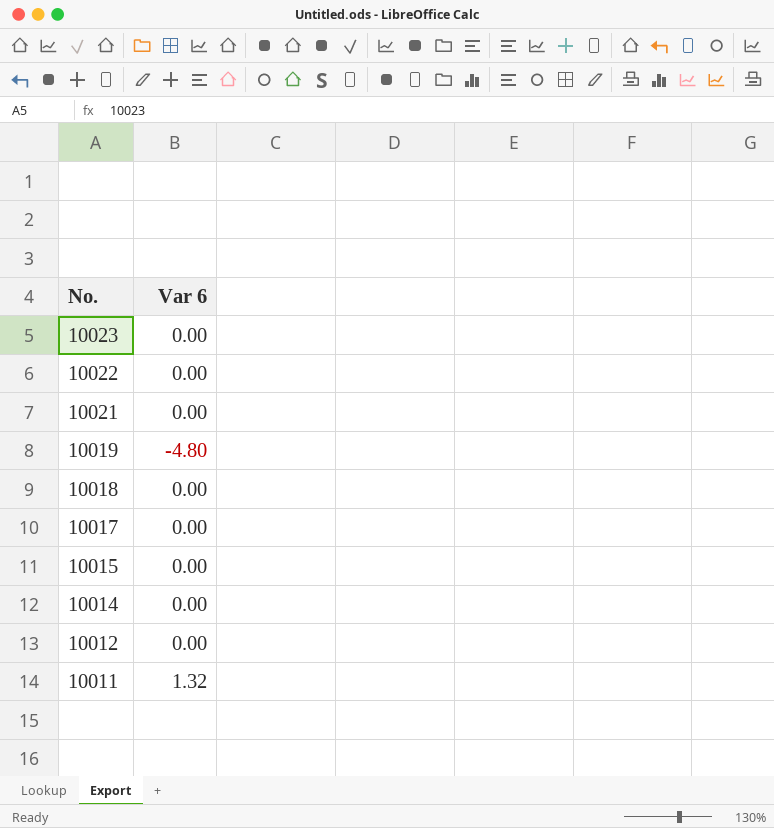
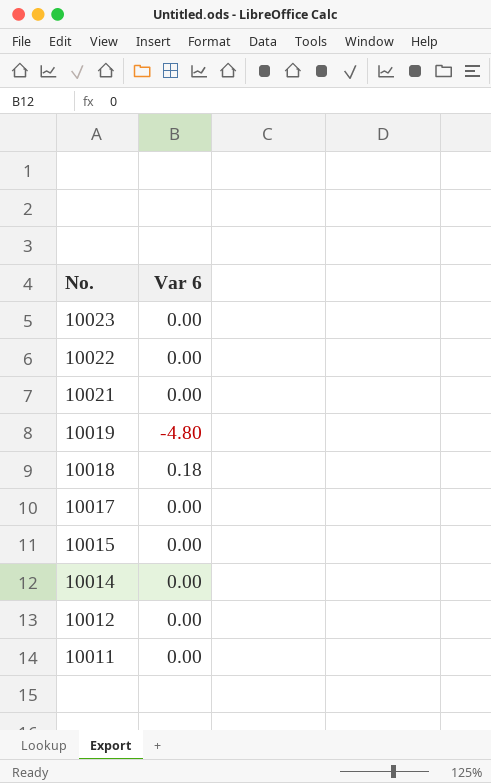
10018 | Var 6: 0.00 -> 0.18
10011 | Var 6: 1.32 -> 0.00

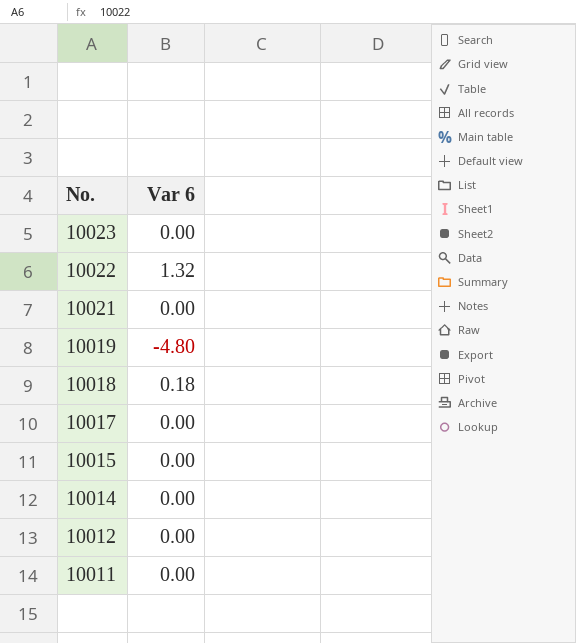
10022 | Var 6: 0.00 -> 1.32

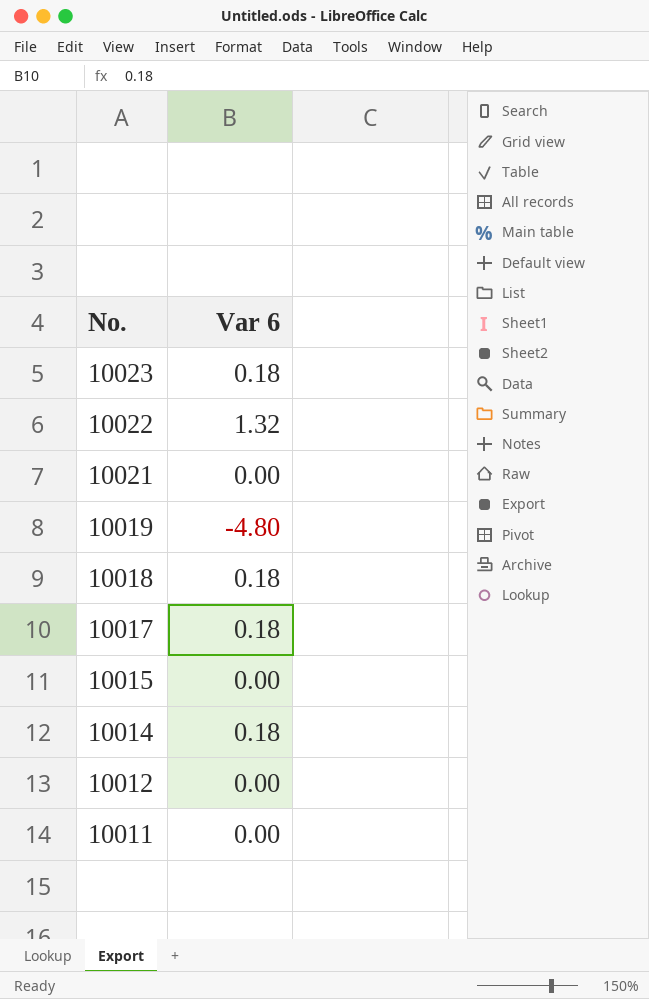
10023 | Var 6: 0.00 -> 0.18
10017 | Var 6: 0.00 -> 0.18
10014 | Var 6: 0.00 -> 0.18

